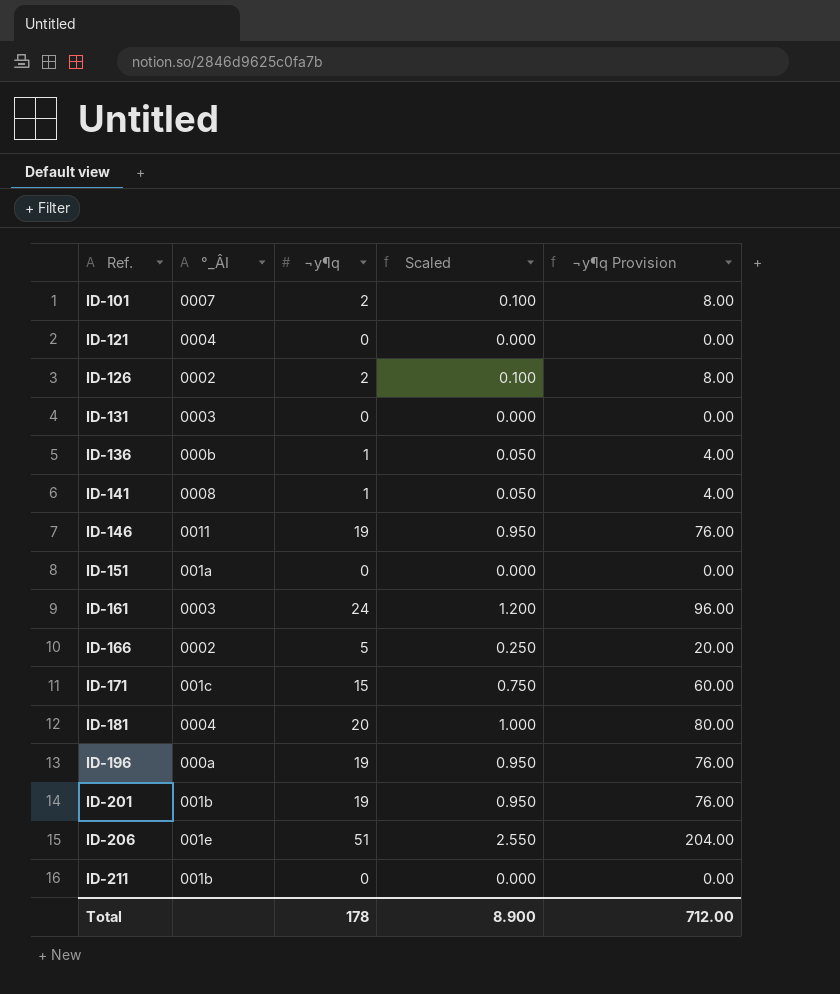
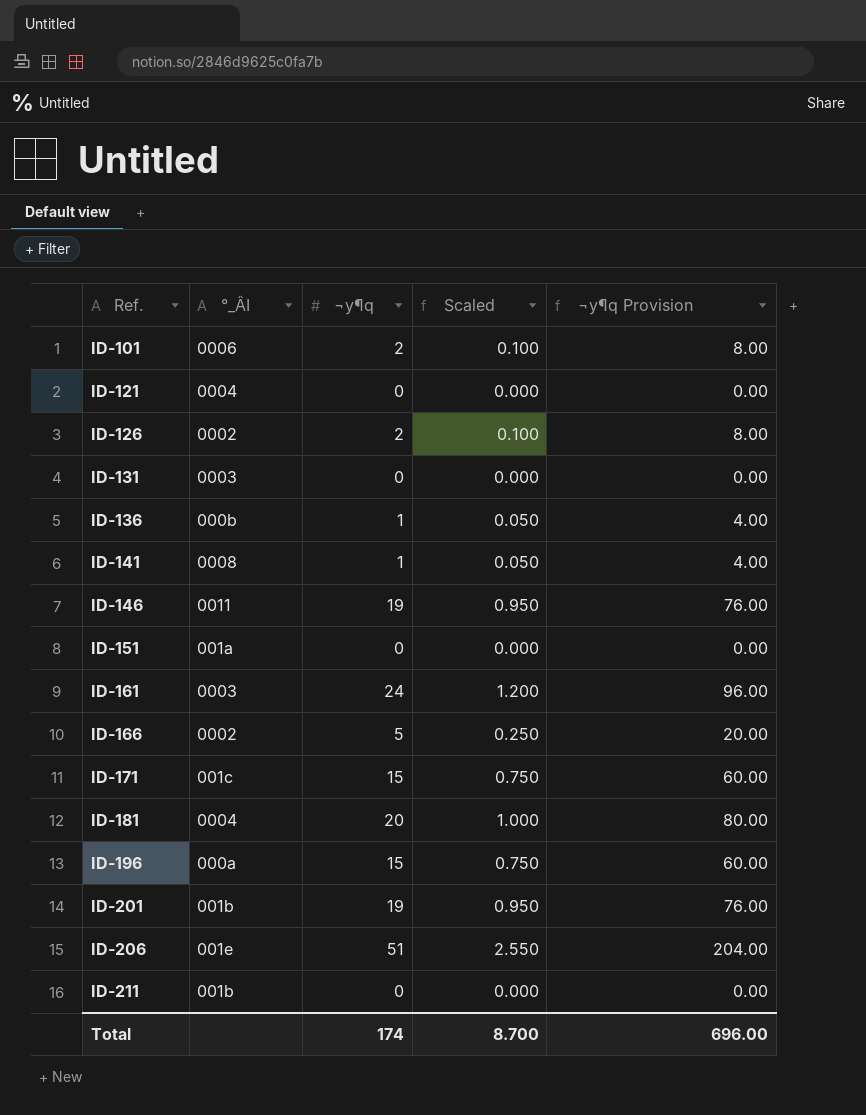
ID-101 | °_ÂI: 0007 -> 0006
ID-196 | ¬y¶q: 19 -> 15
ID-196 | Scaled: 0.950 -> 0.750
ID-196 | ¬y¶q Provision: 76.00 -> 60.00
Total | ¬y¶q: 178 -> 174
Total | Scaled: 8.900 -> 8.700
Total | ¬y¶q Provision: 712.00 -> 696.00

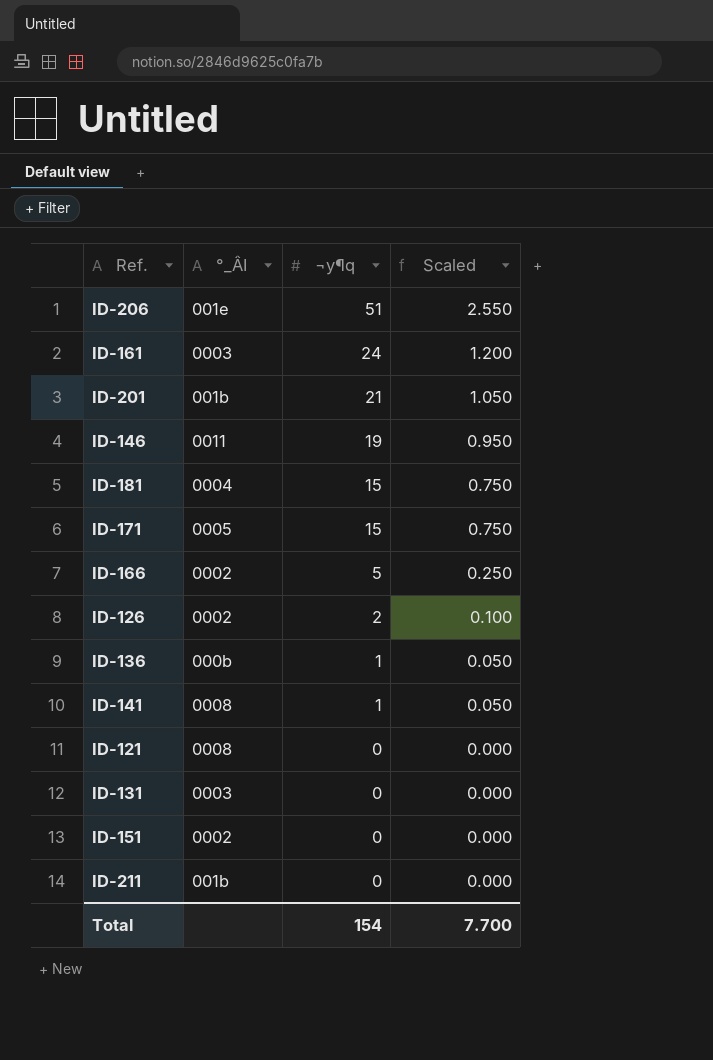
row order: Ref. ascending -> ¬y¶q descending
column ¬y¶q Provision | formula: [¬y¶q] * 4 -> none
row ID-101: 0006 | 2 | 0.100 | 8.00 -> none
row ID-196: 000a | 15 | 0.750 | 60.00 -> none
ID-201 | ¬y¶q: 19 -> 21
ID-201 | Scaled: 0.950 -> 1.050
ID-181 | ¬y¶q: 20 -> 15
ID-181 | Scaled: 1.000 -> 0.750
ID-171 | °_ÂI: 001c -> 0005
ID-121 | °_ÂI: 0004 -> 0008
ID-151 | °_ÂI: 001a -> 0002
Total | ¬y¶q: 174 -> 154
Total | Scaled: 8.700 -> 7.700

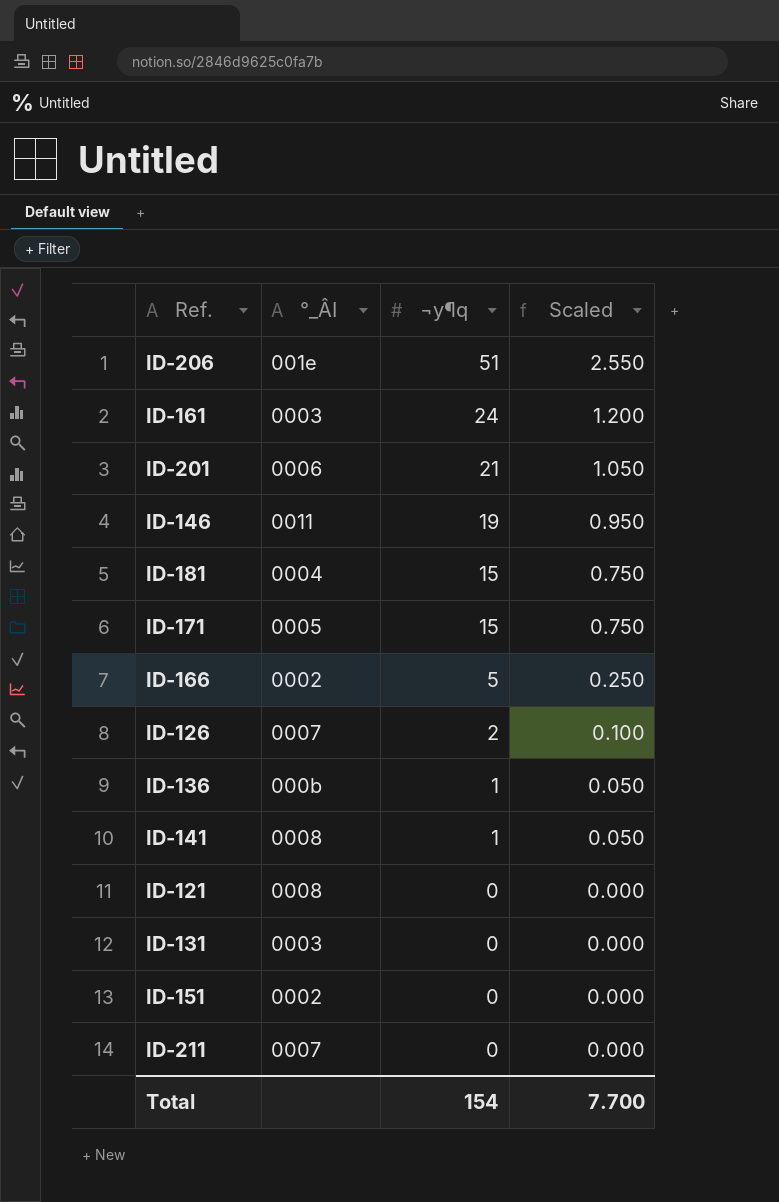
ID-201 | °_ÂI: 001b -> 0006
ID-126 | °_ÂI: 0002 -> 0007
ID-211 | °_ÂI: 001b -> 0007

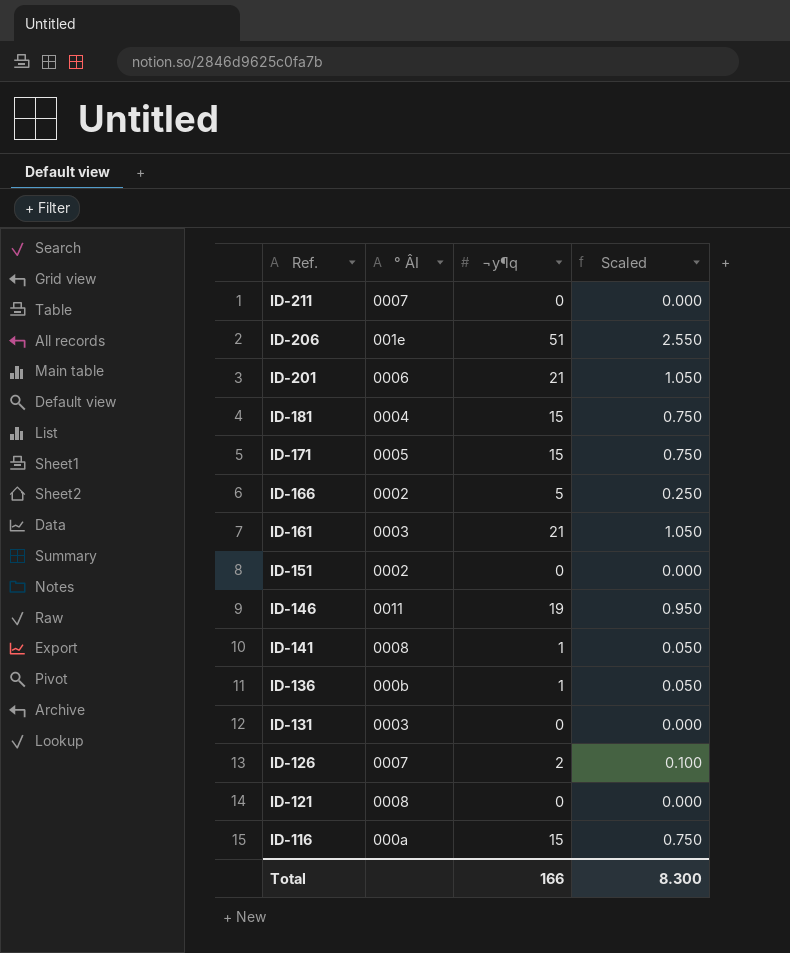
row order: ¬y¶q descending -> Ref. descending
column name: °_ÂI -> ° ÂI
ID-161 | ¬y¶q: 24 -> 21
ID-161 | Scaled: 1.200 -> 1.050
row ID-116: none -> 000a | 15 | 0.750
Total | ¬y¶q: 154 -> 166
Total | Scaled: 7.700 -> 8.300

